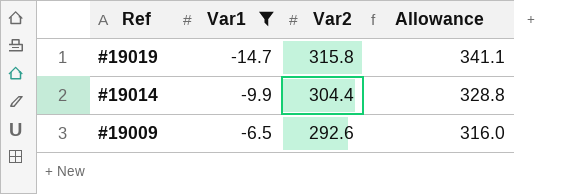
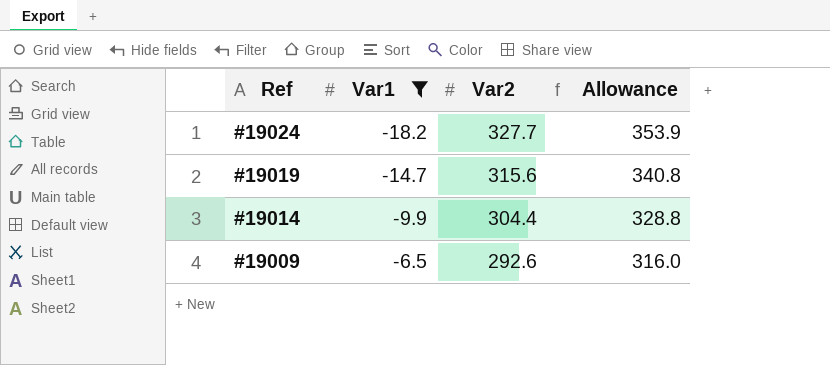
row #19024: none -> -18.2 | 327.7 | 353.9
#19019 | Var2: 315.8 -> 315.6
#19019 | Allowance: 341.1 -> 340.8

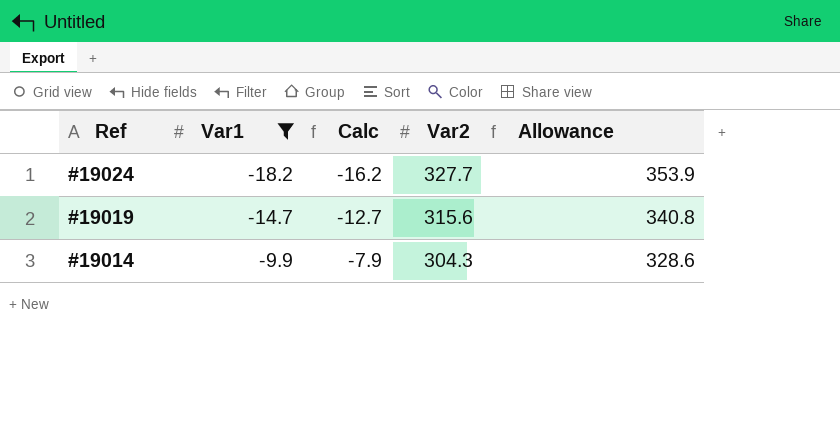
column Calc | formula: none -> [Var1] + 2
row #19009: -6.5 | 292.6 | 316.0 -> none
#19014 | Var2: 304.4 -> 304.3
#19014 | Allowance: 328.8 -> 328.6

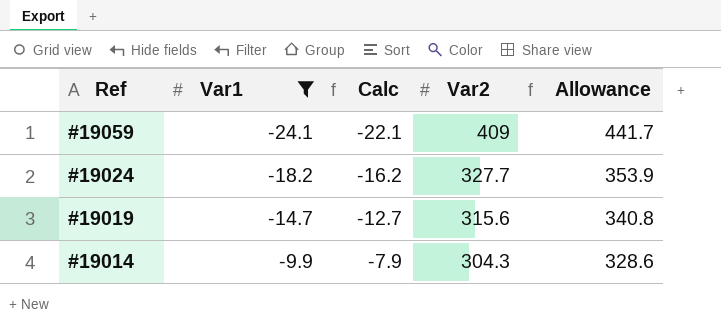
row #19059: none -> -24.1 | -22.1 | 409 | 441.7

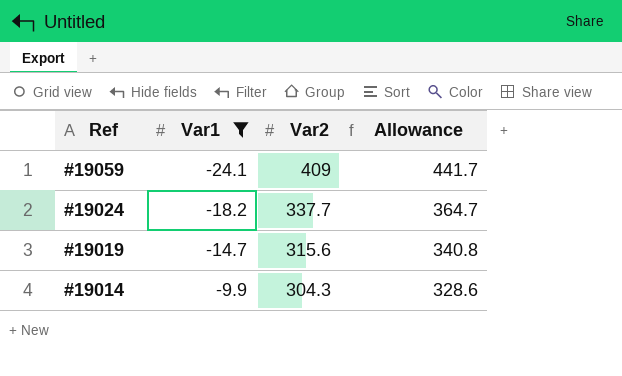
column Calc | formula: [Var1] + 2 -> none
#19024 | Var2: 327.7 -> 337.7
#19024 | Allowance: 353.9 -> 364.7

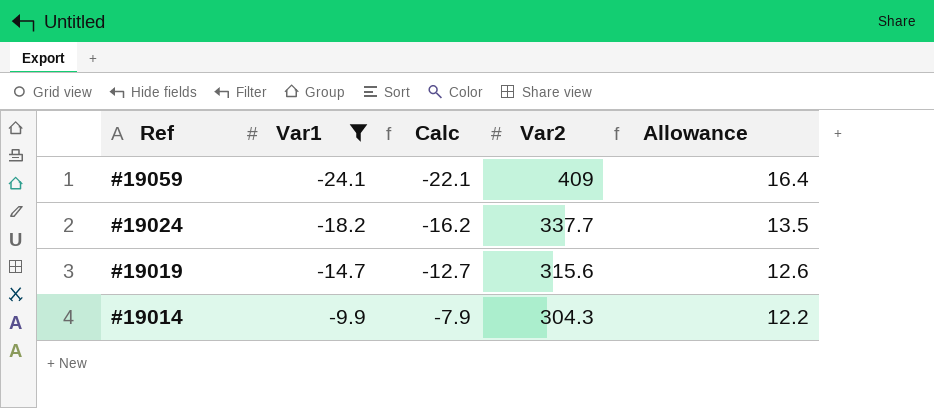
column Calc | formula: none -> [Var1] + 2
column Allowance | formula: [Var2] * 1.08 -> [Var2] * 0.04

